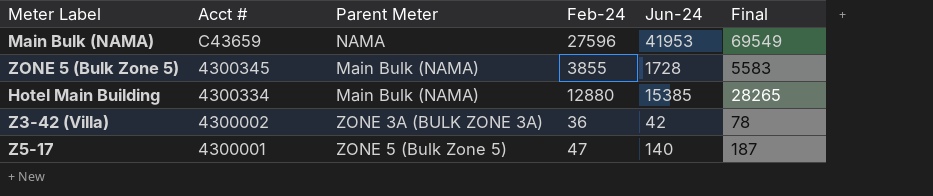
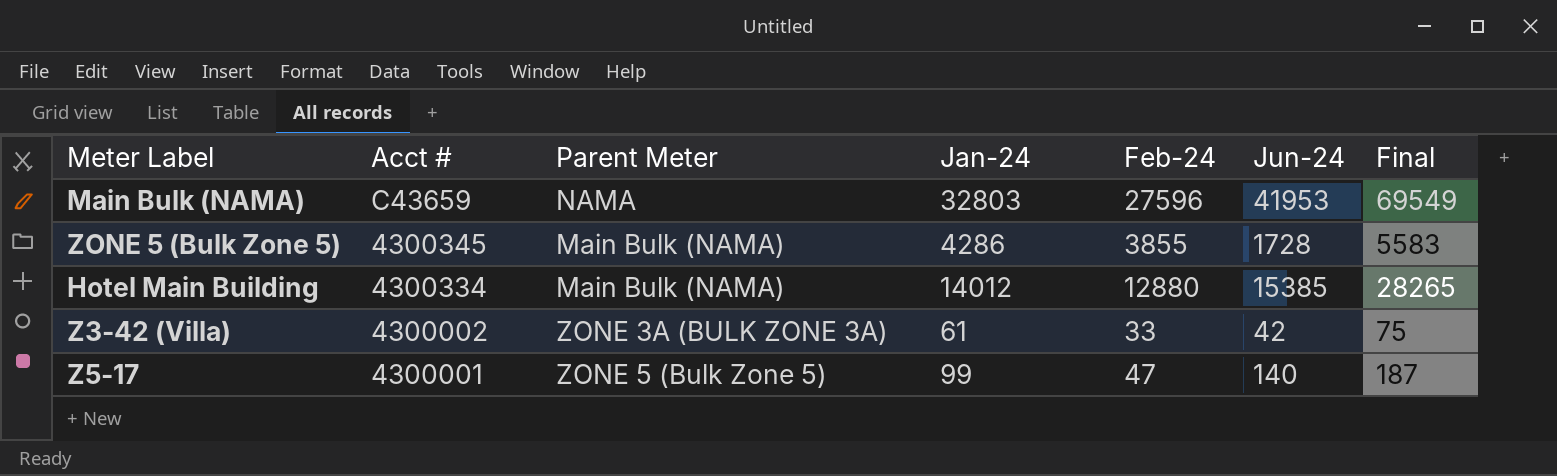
column Jan-24 | position: none -> 4
Z3-42 (Villa) | Feb-24: 36 -> 33
Z3-42 (Villa) | Final: 78 -> 75

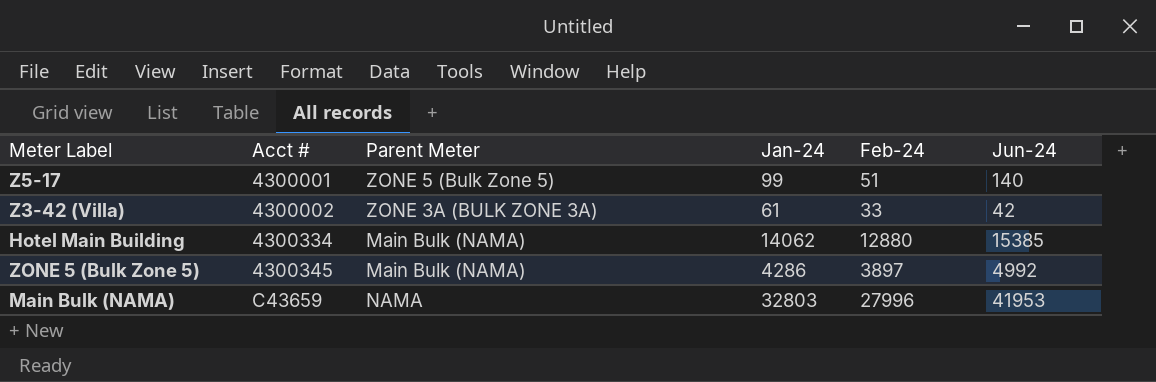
row order: Acct # descending -> Acct # ascending
column Final | formula: [Feb-24] + [Jun-24] -> none
Z5-17 | Feb-24: 47 -> 51
Hotel Main Building | Jan-24: 14012 -> 14062
ZONE 5 (Bulk Zone 5) | Feb-24: 3855 -> 3897
ZONE 5 (Bulk Zone 5) | Jun-24: 1728 -> 4992
Main Bulk (NAMA) | Feb-24: 27596 -> 27996

